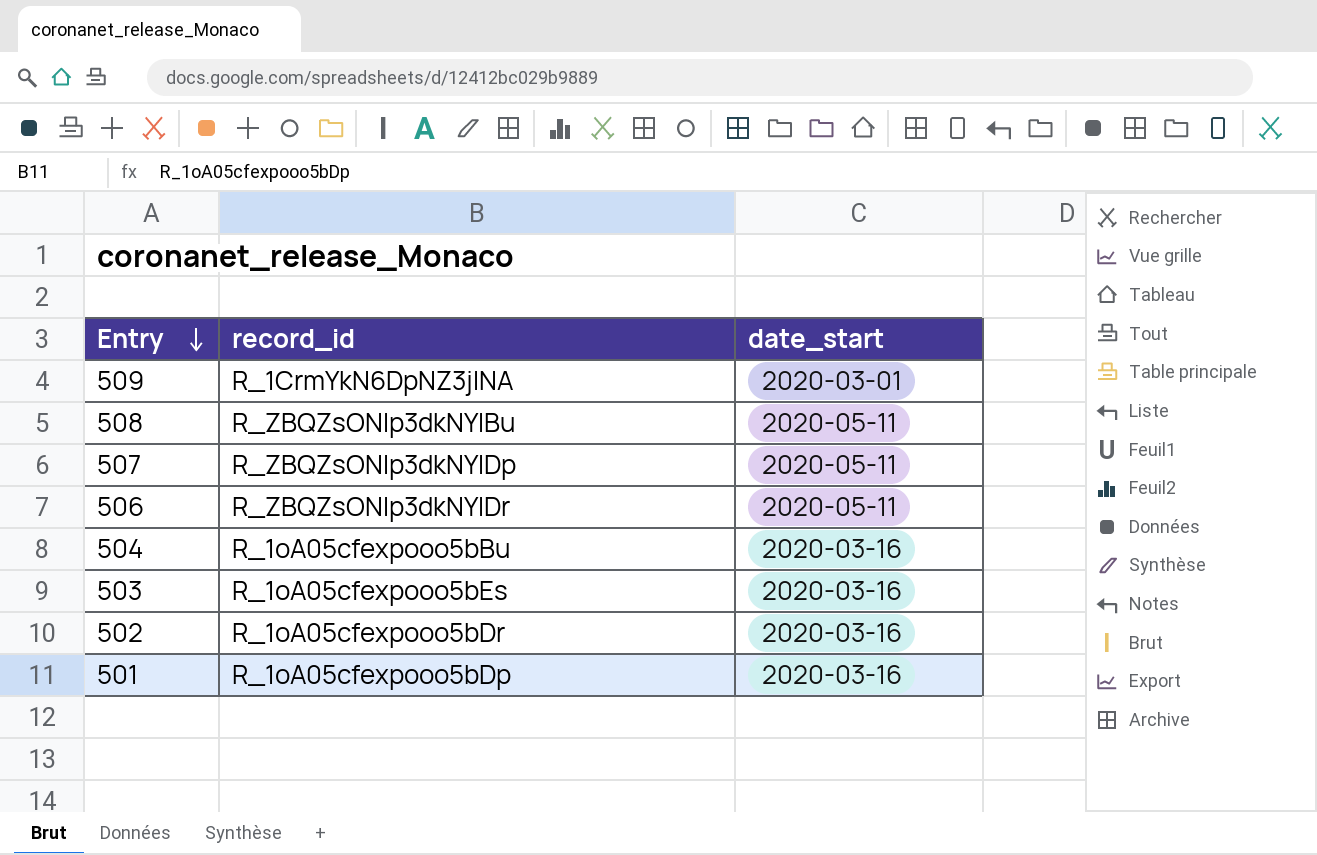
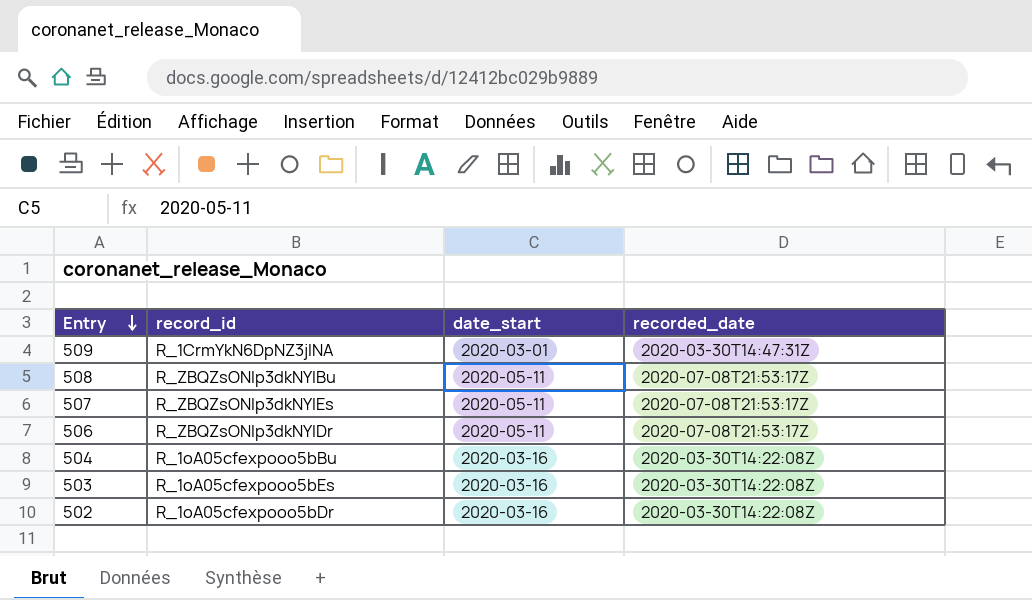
column recorded_date | position: none -> 4
row 501: R_1oA05cfexpooo5bDp | 2020-03-16 -> none
507 | record_id: R_ZBQZsONIp3dkNYlDp -> R_ZBQZsONIp3dkNYlEs

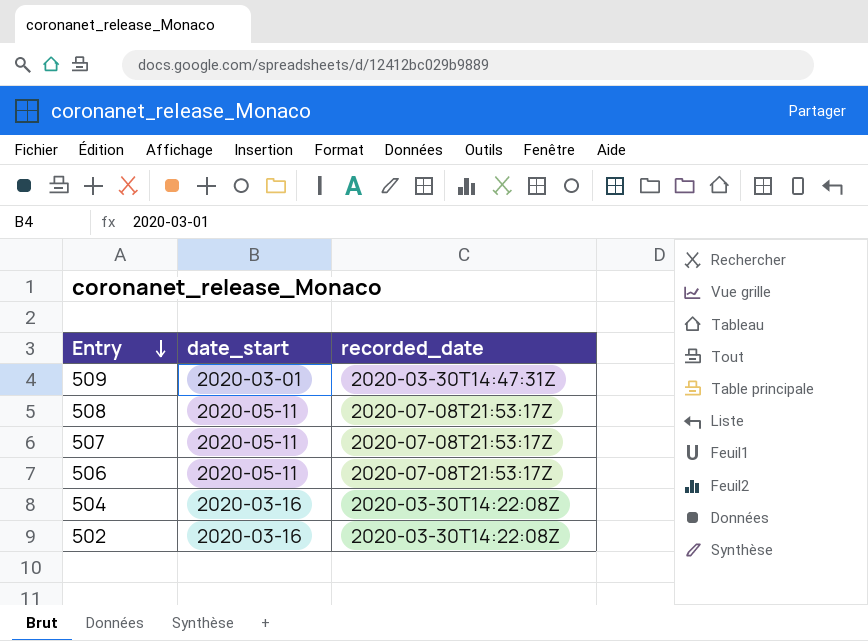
column record_id | position: 2 -> none
row 503: R_1oA05cfexpooo5bEs | 2020-03-16 | 2020-03-30T14:22:08Z -> none

